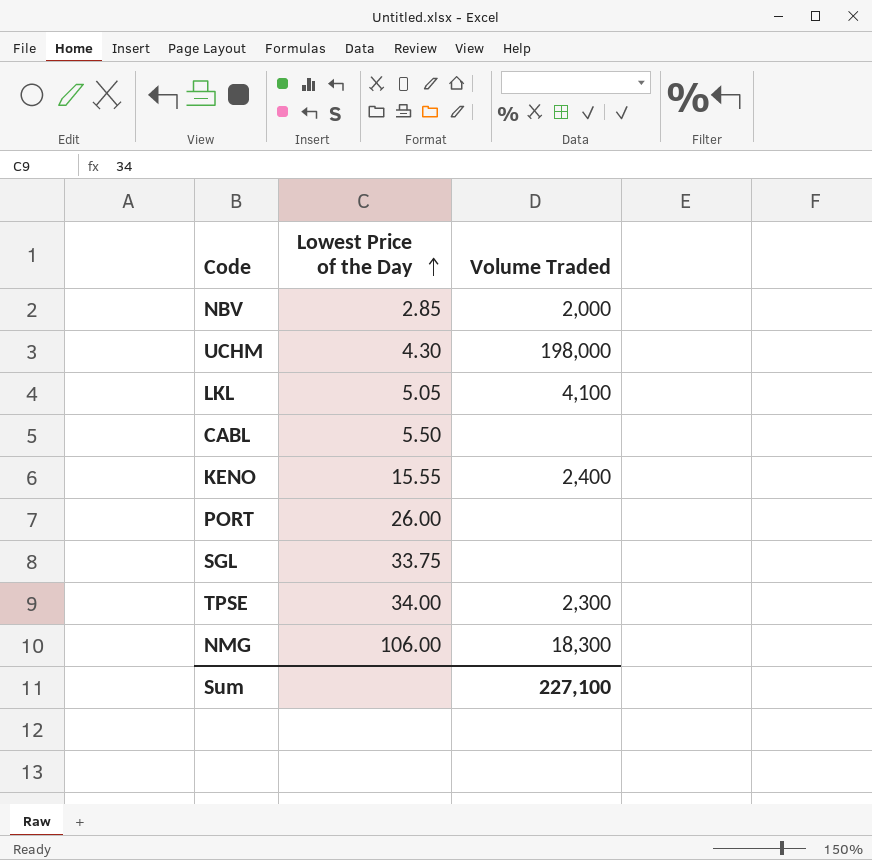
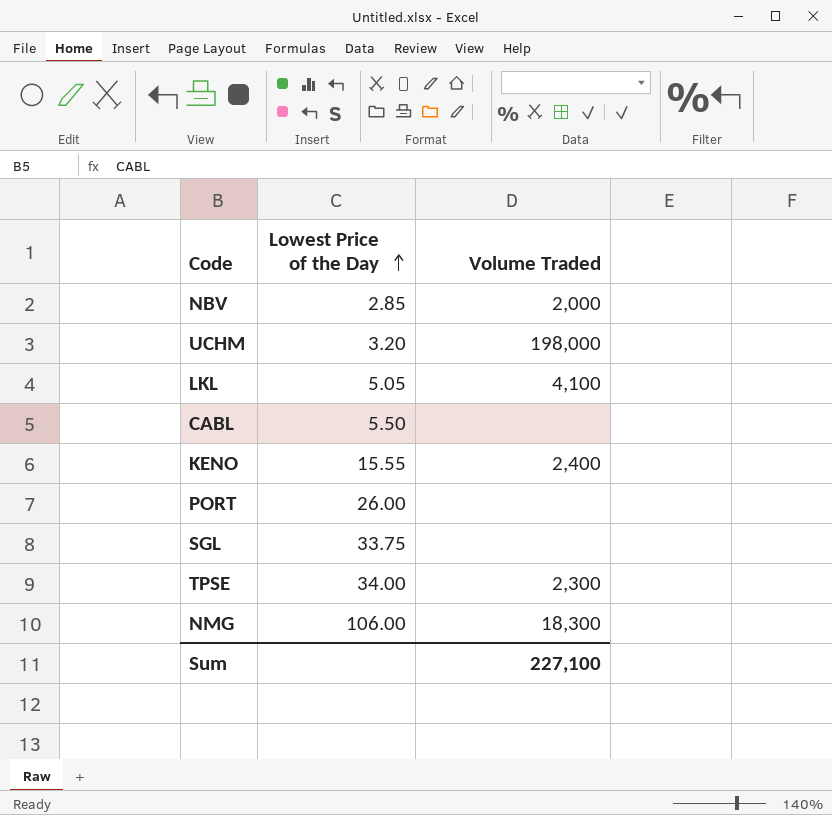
UCHM | Lowest Price of the Day: 4.30 -> 3.20

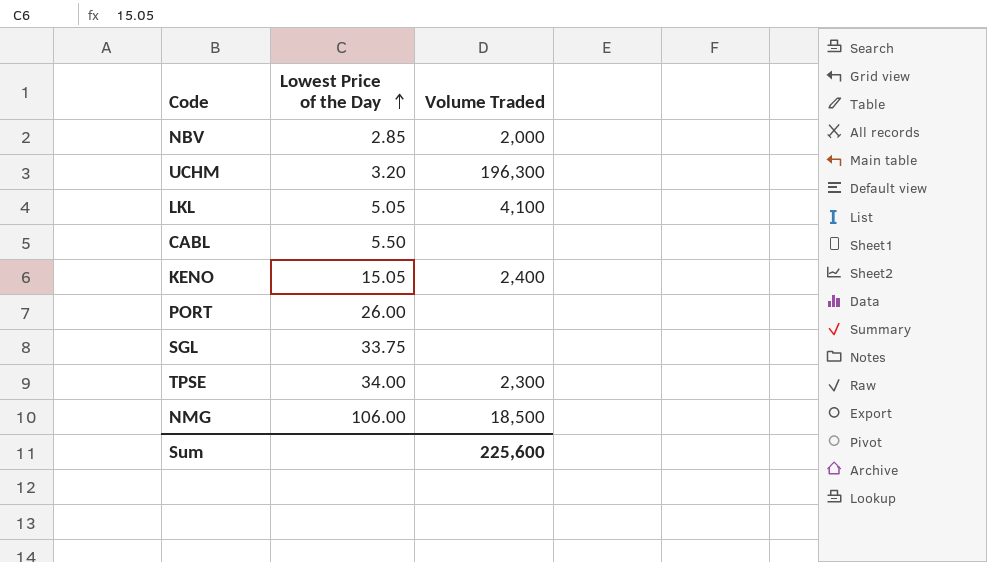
UCHM | Volume Traded: 198,000 -> 196,300
KENO | Lowest Price of the Day: 15.55 -> 15.05
NMG | Volume Traded: 18,300 -> 18,500
Sum | Volume Traded: 227,100 -> 225,600

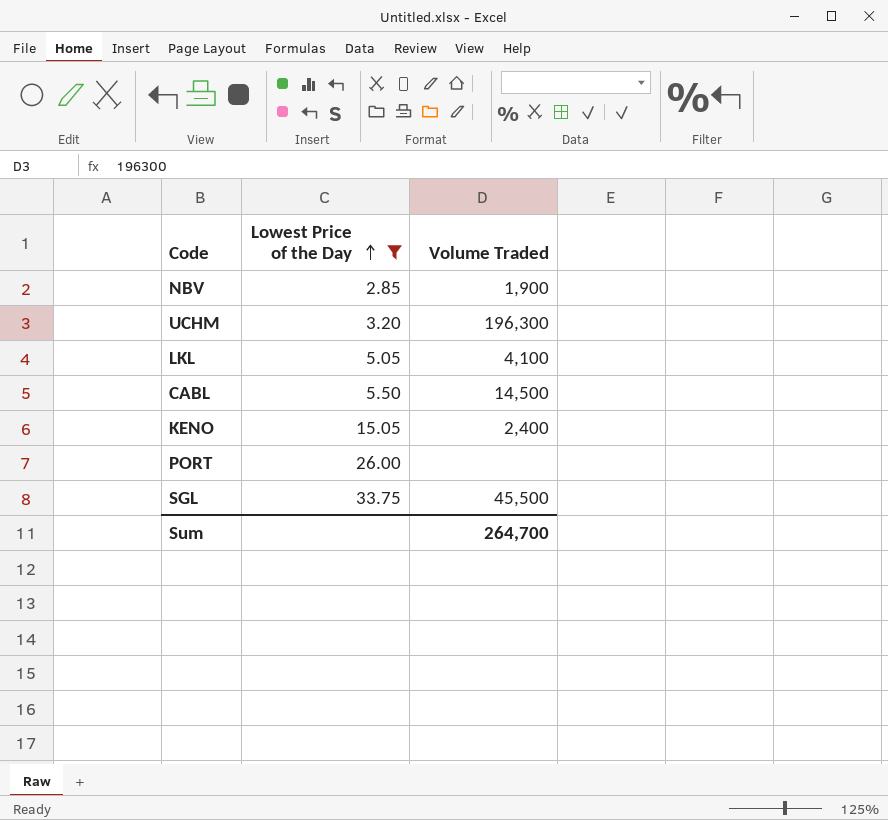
filter: none -> Lowest Price of the Day <= 33.75
NBV | Volume Traded: 2,000 -> 1,900
CABL | Volume Traded: none -> 14,500
SGL | Volume Traded: none -> 45,500
Sum | Volume Traded: 225,600 -> 264,700

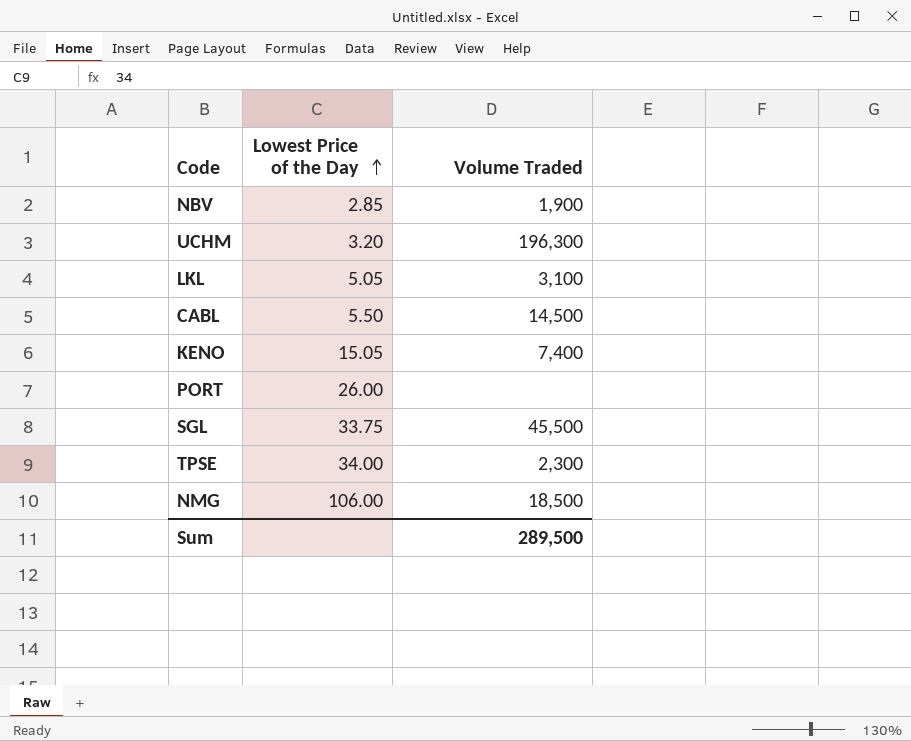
filter: Lowest Price of the Day <= 33.75 -> none
LKL | Volume Traded: 4,100 -> 3,100
KENO | Volume Traded: 2,400 -> 7,400
Sum | Volume Traded: 264,700 -> 289,500

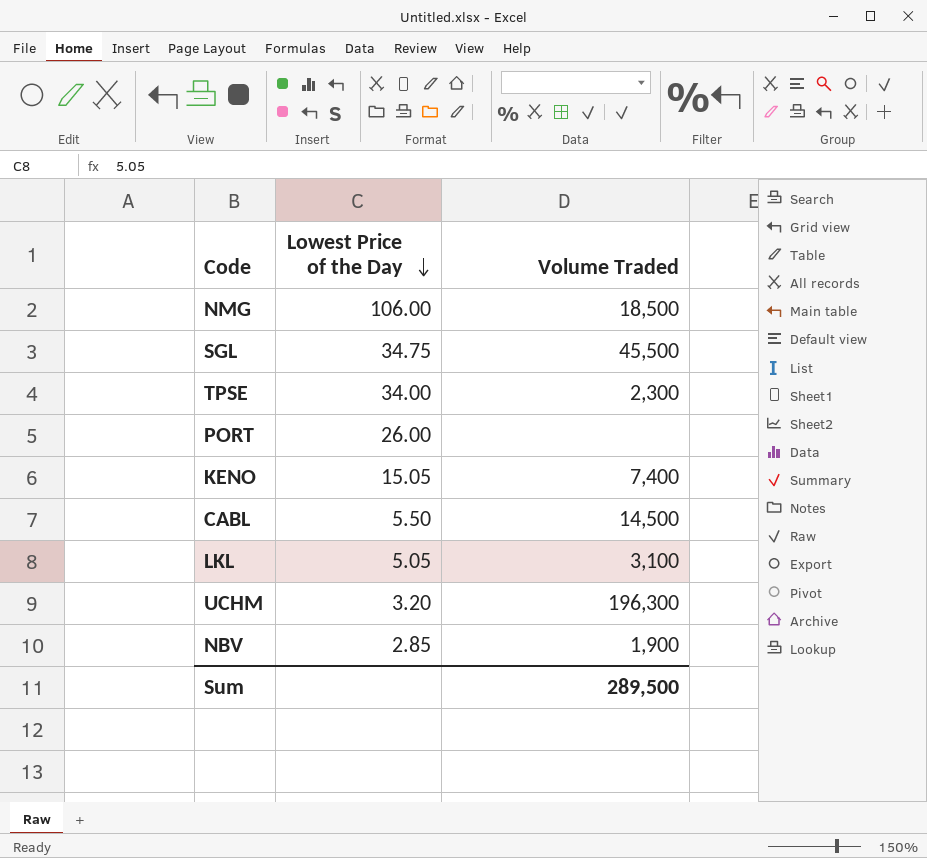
row order: Lowest Price of the Day ascending -> Lowest Price of the Day descending
SGL | Lowest Price of the Day: 33.75 -> 34.75

